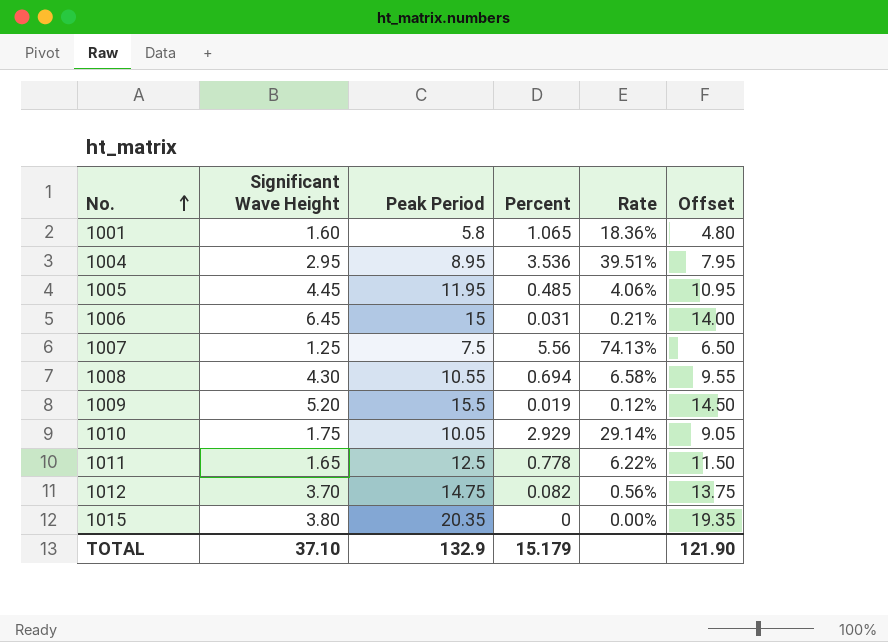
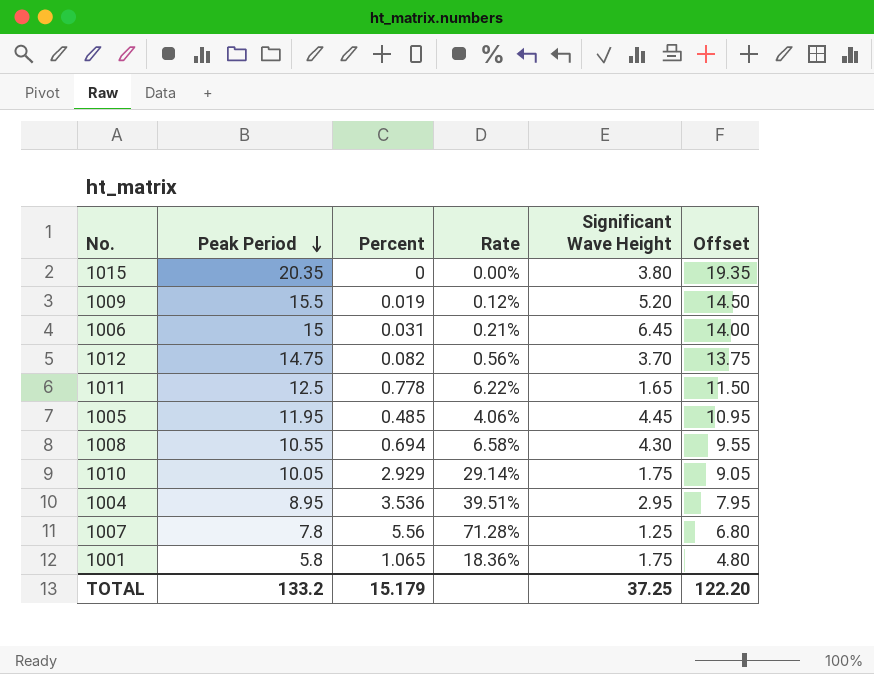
row order: No. ascending -> Peak Period descending
column Significant Wave Height | position: 2 -> 5
1007 | Peak Period: 7.5 -> 7.8
1007 | Rate: 74.13% -> 71.28%
1007 | Offset: 6.50 -> 6.80
1001 | Significant Wave Height: 1.60 -> 1.75
TOTAL | Peak Period: 132.9 -> 133.2
TOTAL | Significant Wave Height: 37.10 -> 37.25
TOTAL | Offset: 121.90 -> 122.20

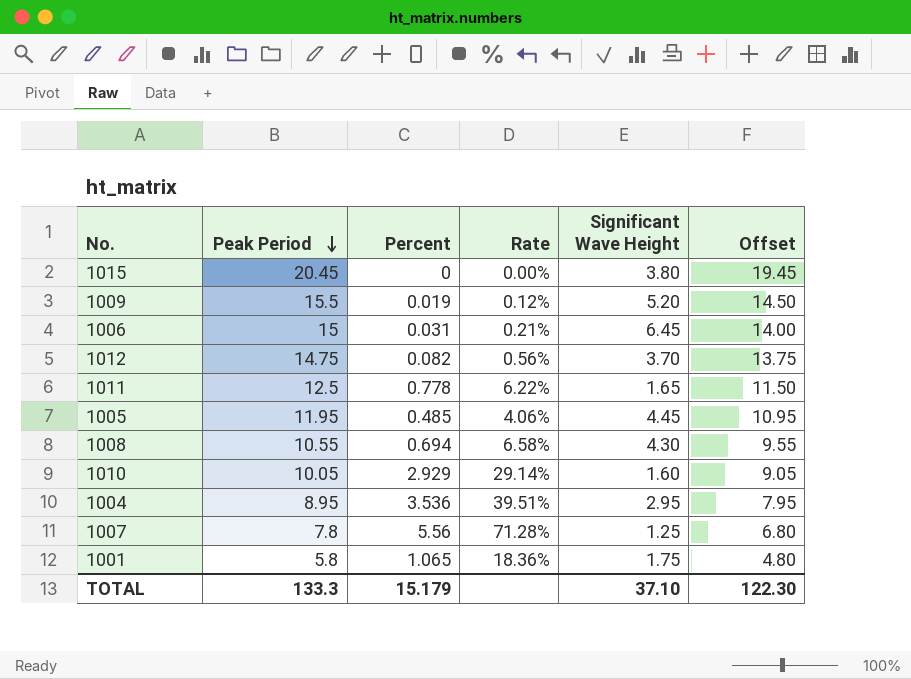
1015 | Peak Period: 20.35 -> 20.45
1015 | Offset: 19.35 -> 19.45
1010 | Significant Wave Height: 1.75 -> 1.60
TOTAL | Peak Period: 133.2 -> 133.3
TOTAL | Significant Wave Height: 37.25 -> 37.10
TOTAL | Offset: 122.20 -> 122.30

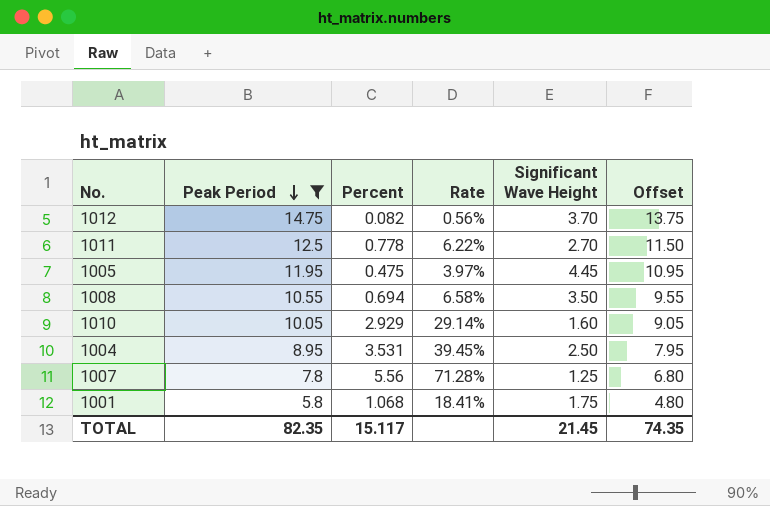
filter: none -> Peak Period <= 14.75
1011 | Significant Wave Height: 1.65 -> 2.70
1005 | Percent: 0.485 -> 0.475
1005 | Rate: 4.06% -> 3.97%
1008 | Significant Wave Height: 4.30 -> 3.50
1004 | Percent: 3.536 -> 3.531
1004 | Rate: 39.51% -> 39.45%
1004 | Significant Wave Height: 2.95 -> 2.50
1001 | Percent: 1.065 -> 1.068
1001 | Rate: 18.36% -> 18.41%
TOTAL | Peak Period: 133.3 -> 82.35
TOTAL | Percent: 15.179 -> 15.117
TOTAL | Significant Wave Height: 37.10 -> 21.45
TOTAL | Offset: 122.30 -> 74.35

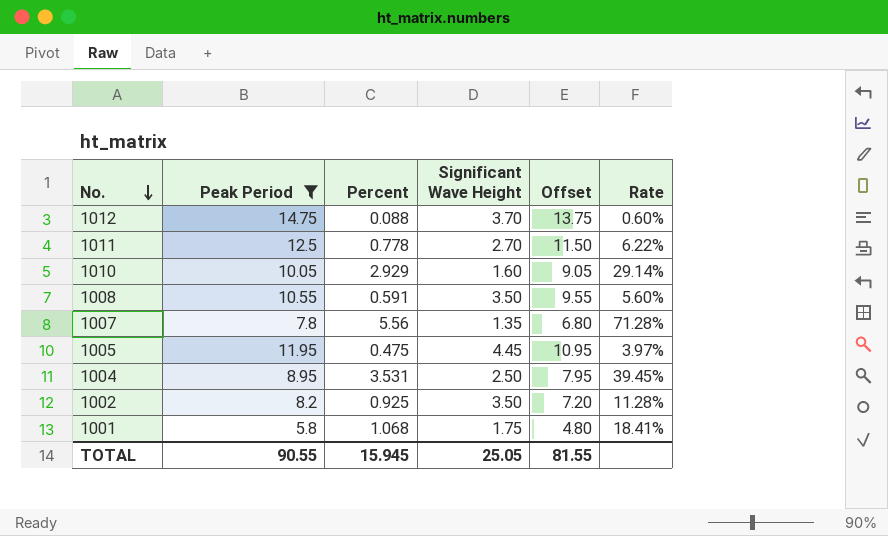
row order: Peak Period descending -> No. descending
column Rate | position: 4 -> 6
1012 | Percent: 0.082 -> 0.088
1012 | Rate: 0.56% -> 0.60%
1008 | Percent: 0.694 -> 0.591
1008 | Rate: 6.58% -> 5.60%
1007 | Significant Wave Height: 1.25 -> 1.35
row 1002: none -> 8.2 | 0.925 | 3.50 | 7.20 | 11.28%
TOTAL | Peak Period: 82.35 -> 90.55
TOTAL | Percent: 15.117 -> 15.945
TOTAL | Significant Wave Height: 21.45 -> 25.05
TOTAL | Offset: 74.35 -> 81.55

